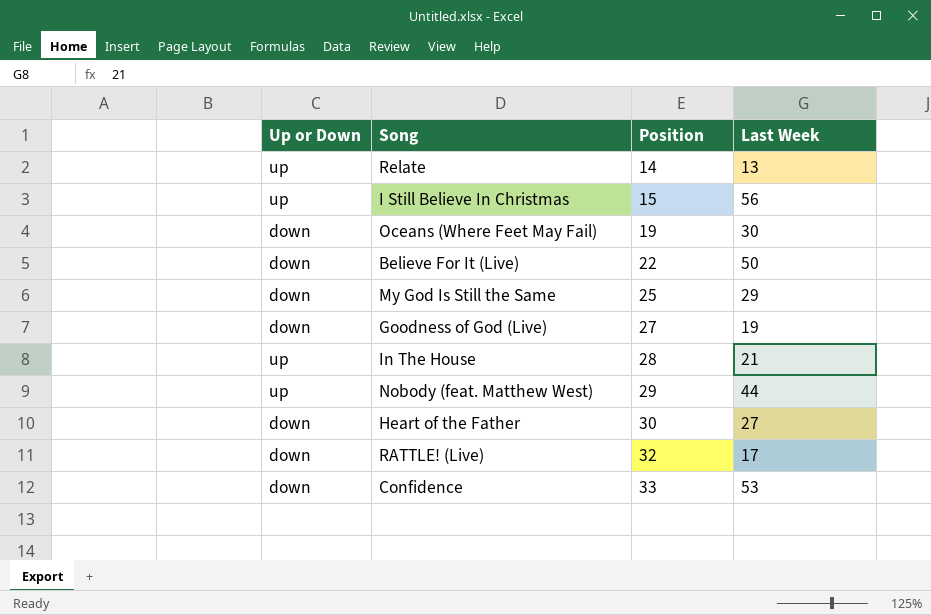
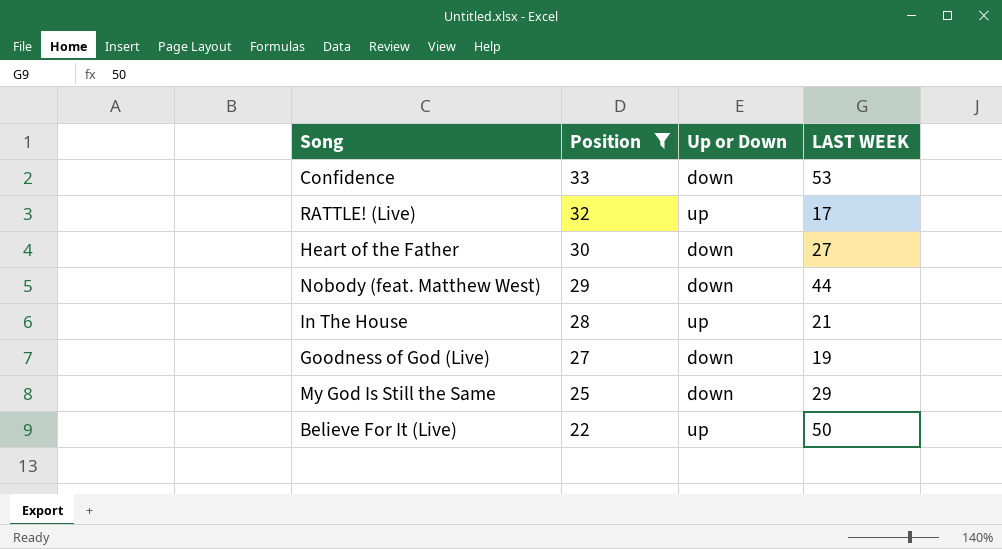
filter: none -> Position >= 22
row order: Position ascending -> Position descending
column Up or Down | position: 1 -> 3
column name: Last Week -> LAST WEEK
RATTLE! (Live) | Up or Down: down -> up
Nobody (feat. Matthew West) | Up or Down: up -> down
Believe For It (Live) | Up or Down: down -> up

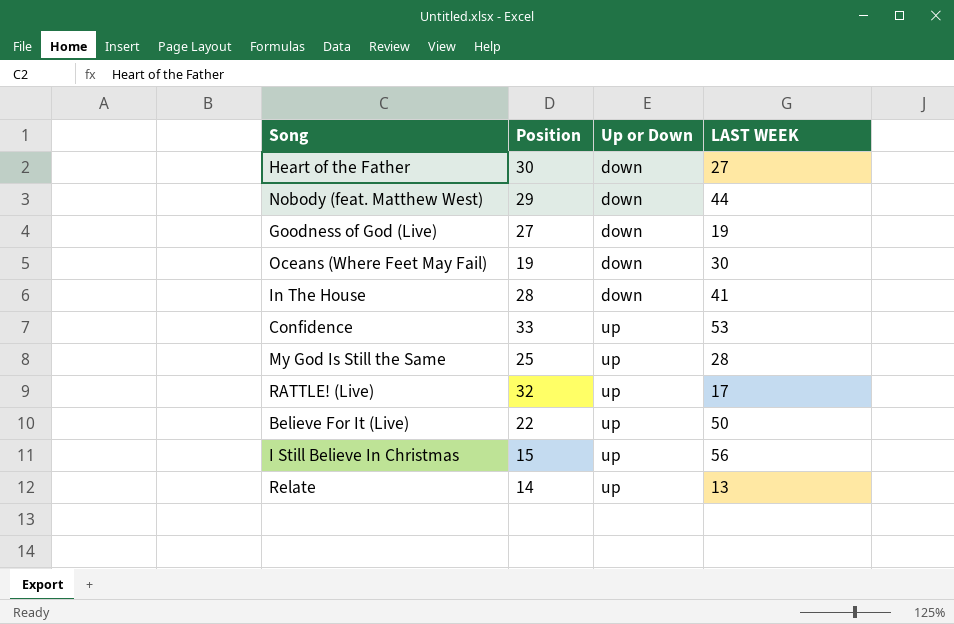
filter: Position >= 22 -> none
row order: Position descending -> Up or Down ascending
In The House | Up or Down: up -> down
In The House | LAST WEEK: 21 -> 41
Confidence | Up or Down: down -> up
My God Is Still the Same | Up or Down: down -> up
My God Is Still the Same | LAST WEEK: 29 -> 28

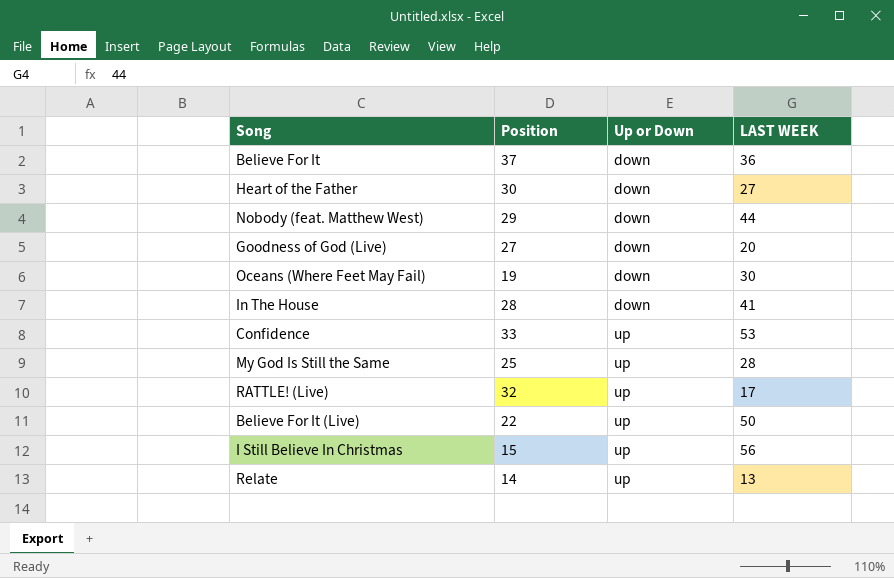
row Believe For It: none -> 37 | down | 36
Goodness of God (Live) | LAST WEEK: 19 -> 20

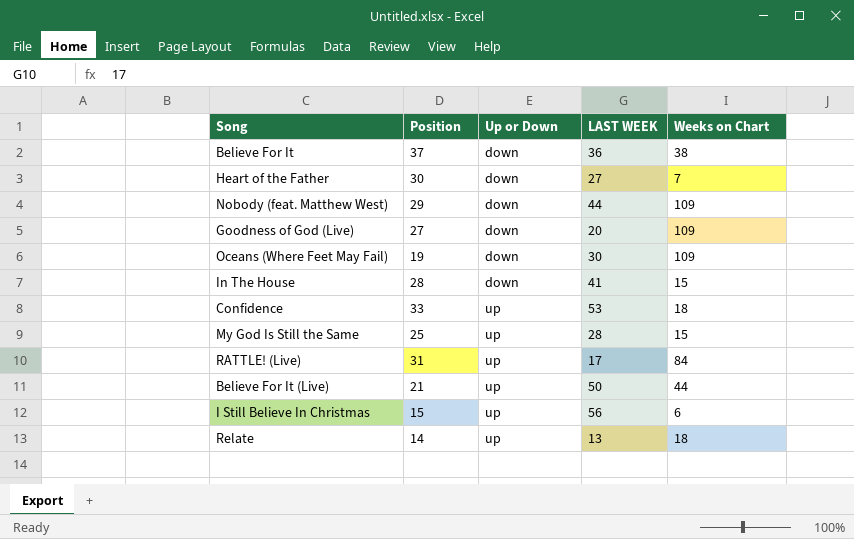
column Weeks on Chart | position: none -> 5
RATTLE! (Live) | Position: 32 -> 31
Believe For It (Live) | Position: 22 -> 21

